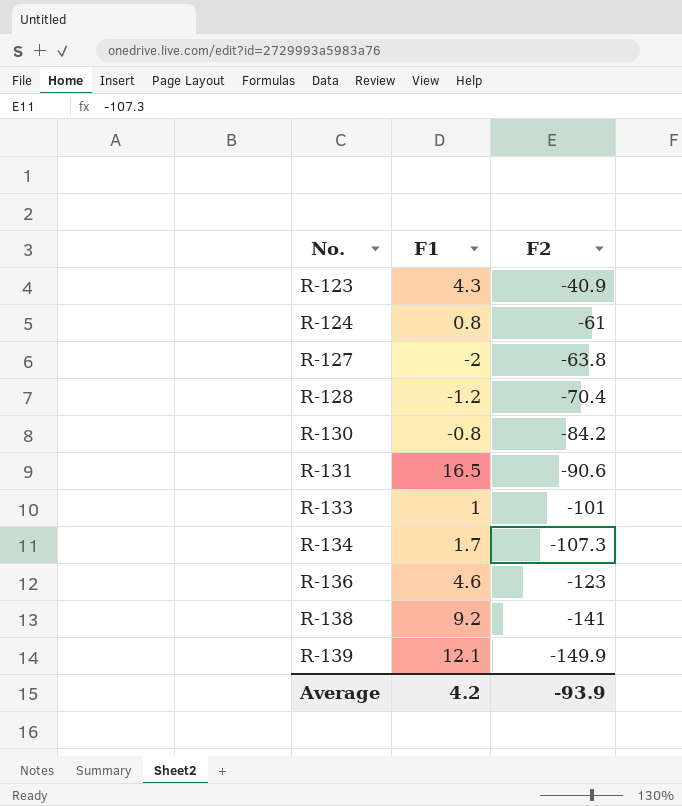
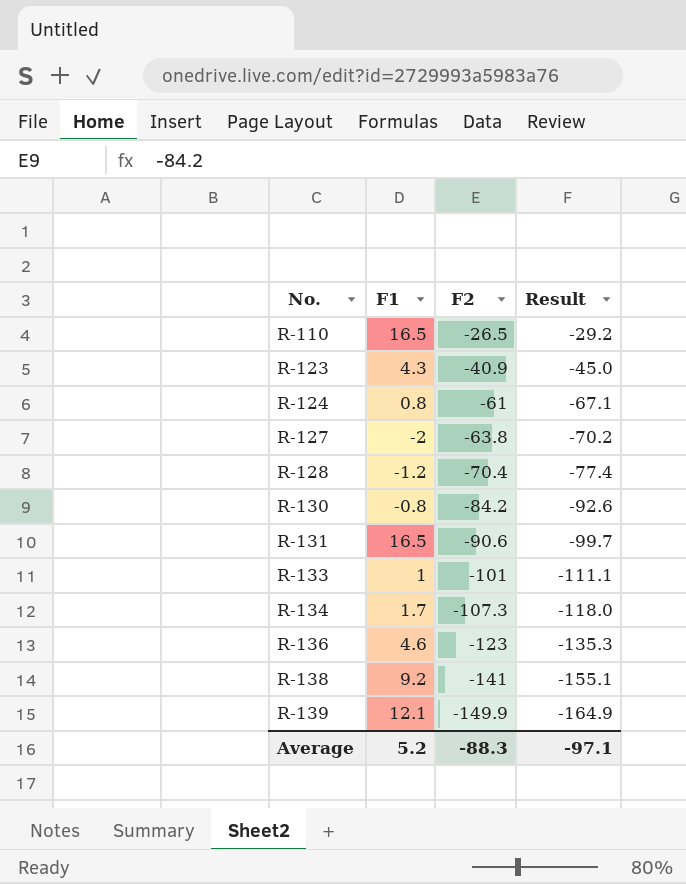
column Result | formula: none -> [F2] * 1.1
row R-110: none -> 16.5 | -26.5 | -29.2
Average | F1: 4.2 -> 5.2
Average | F2: -93.9 -> -88.3

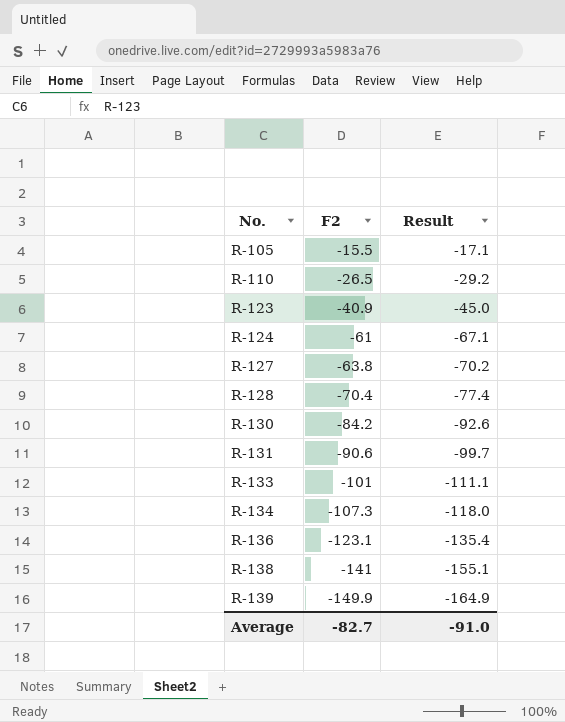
column F1 | position: 2 -> none
row R-105: none -> -15.5 | -17.1
R-136 | F2: -123 -> -123.1
R-136 | Result: -135.3 -> -135.4
Average | F2: -88.3 -> -82.7
Average | Result: -97.1 -> -91.0

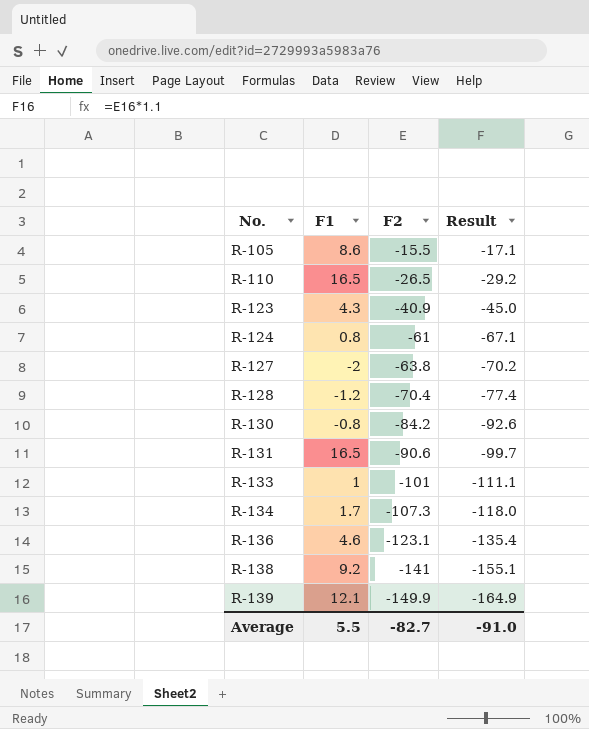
column F1 | position: none -> 2

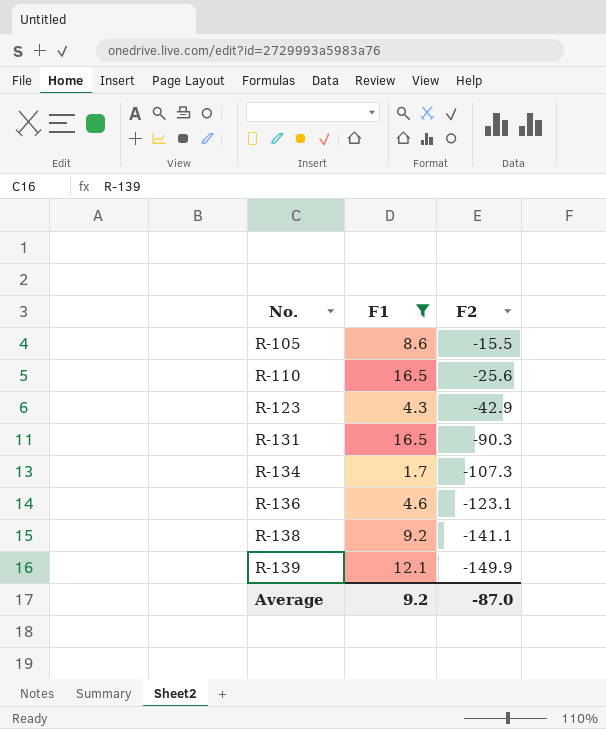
filter: none -> F1 >= 1.7
column Result | formula: [F2] * 1.1 -> none
R-110 | F2: -26.5 -> -25.6
R-123 | F2: -40.9 -> -42.9
R-131 | F2: -90.6 -> -90.3
R-138 | F2: -141 -> -141.1
Average | F1: 5.5 -> 9.2
Average | F2: -82.7 -> -87.0

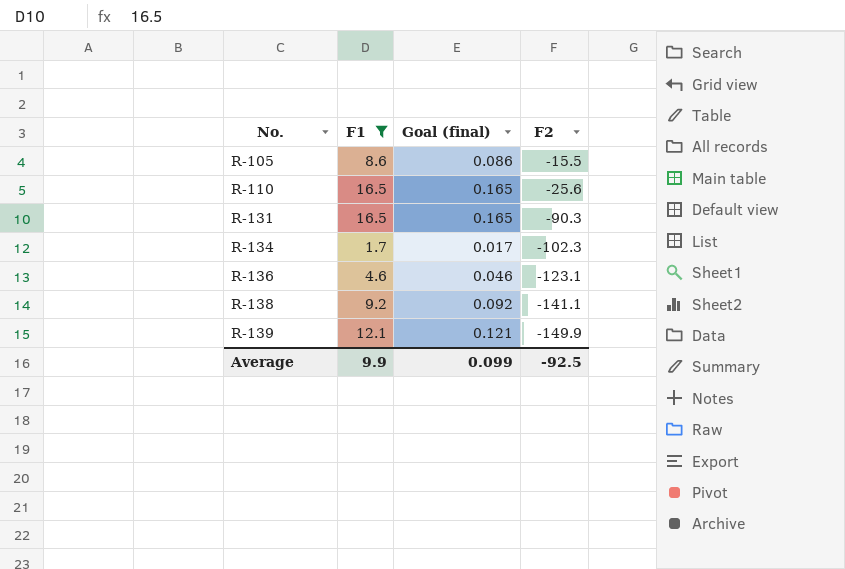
column Goal (final) | formula: none -> [F1] * 0.01
row R-123: 4.3 | -42.9 -> none
R-134 | F2: -107.3 -> -102.3
Average | F1: 9.2 -> 9.9
Average | F2: -87.0 -> -92.5

